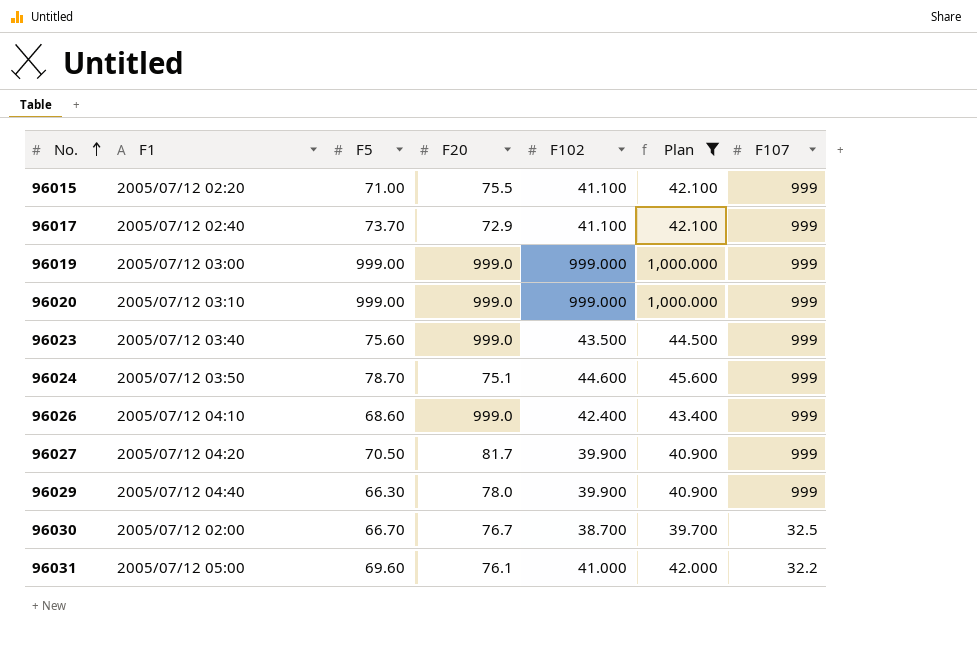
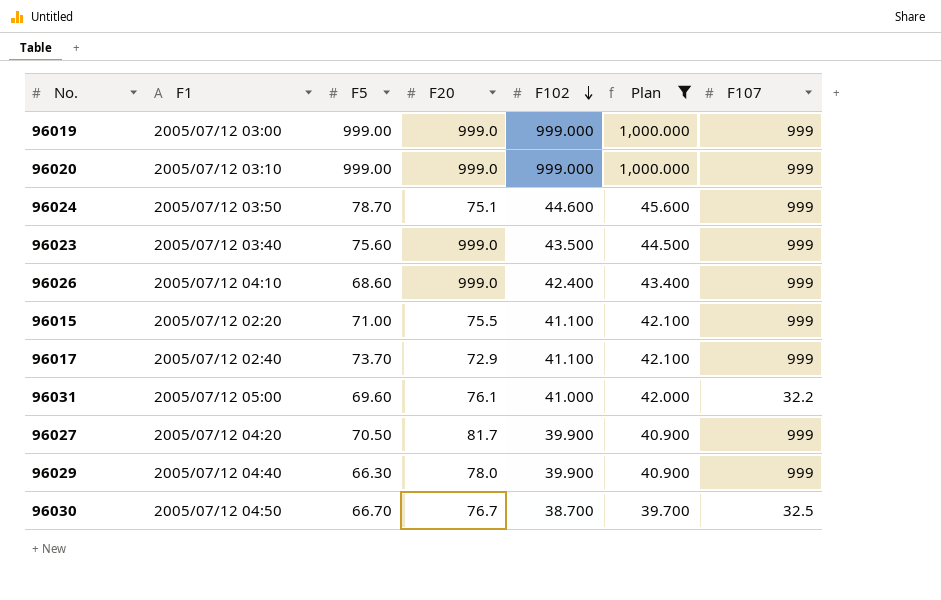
row order: No. ascending -> F102 descending
96030 | F1: 2005/07/12 02:00 -> 2005/07/12 04:50

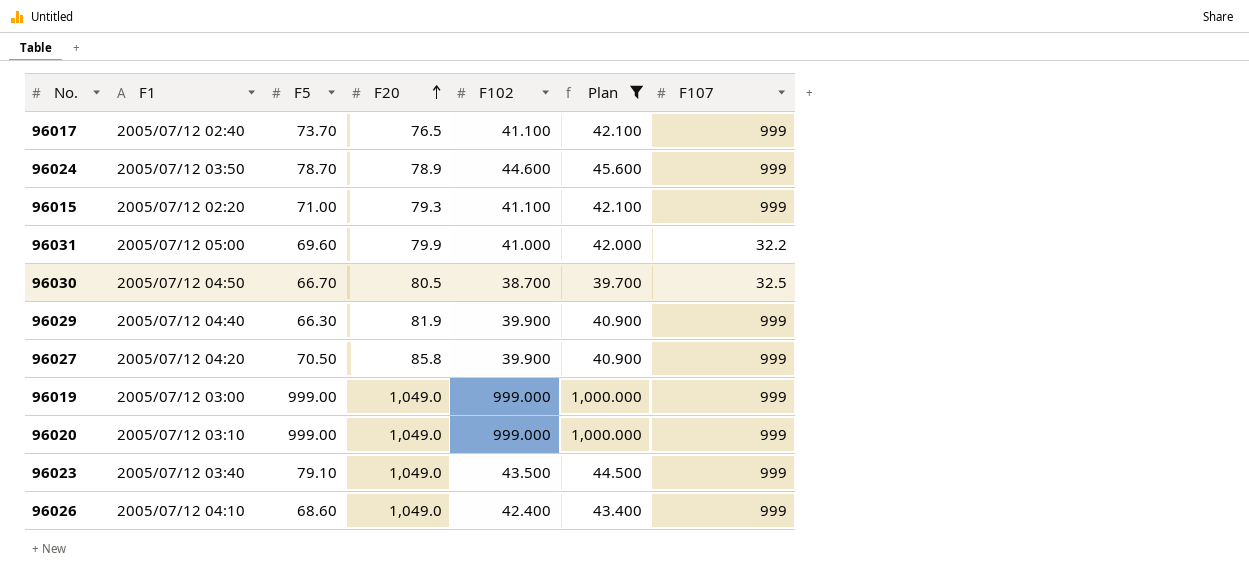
row order: F102 descending -> F20 ascending
96017 | F20: 72.9 -> 76.5
96024 | F20: 75.1 -> 78.9
96015 | F20: 75.5 -> 79.3
96031 | F20: 76.1 -> 79.9
96030 | F20: 76.7 -> 80.5
96029 | F20: 78.0 -> 81.9
96027 | F20: 81.7 -> 85.8
96019 | F20: 999.0 -> 1,049.0
96020 | F20: 999.0 -> 1,049.0
96023 | F5: 75.60 -> 79.10
96023 | F20: 999.0 -> 1,049.0
96026 | F20: 999.0 -> 1,049.0

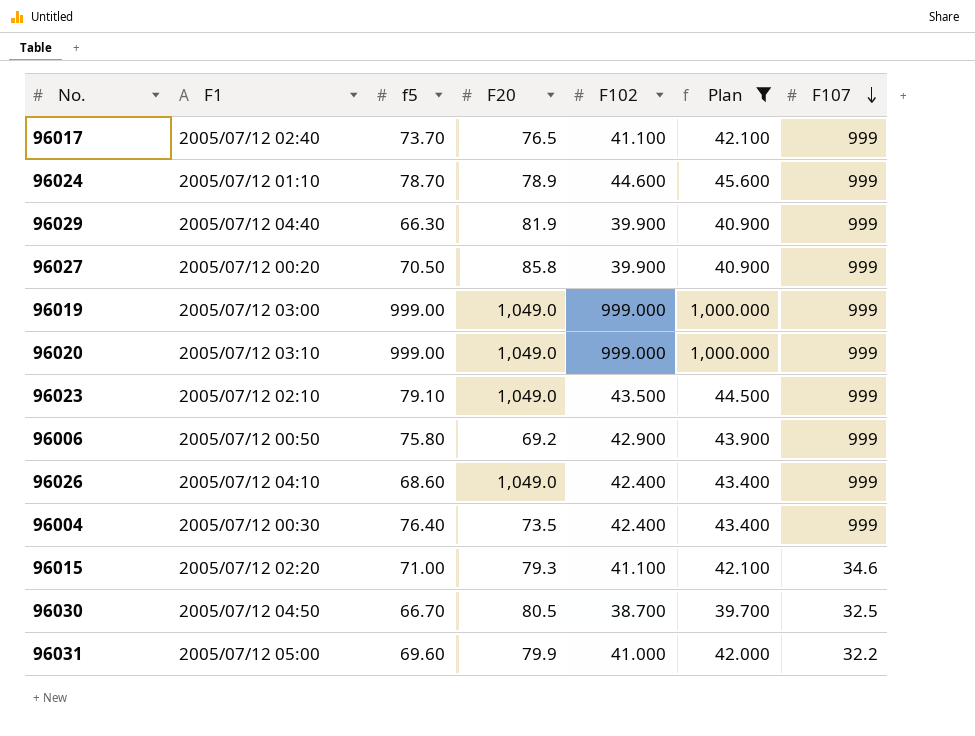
row order: F20 ascending -> F107 descending
column name: F5 -> f5
96024 | F1: 2005/07/12 03:50 -> 2005/07/12 01:10
96027 | F1: 2005/07/12 04:20 -> 2005/07/12 00:20
96023 | F1: 2005/07/12 03:40 -> 2005/07/12 02:10
row 96006: none -> 2005/07/12 00:50 | 75.80 | 69.2 | 42.900 | 43.900 | 999
row 96004: none -> 2005/07/12 00:30 | 76.40 | 73.5 | 42.400 | 43.400 | 999
96015 | F107: 999 -> 34.6

